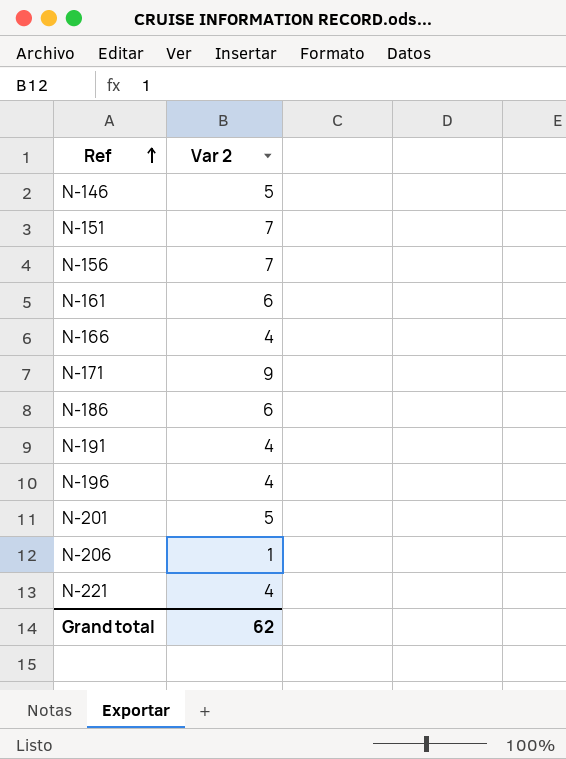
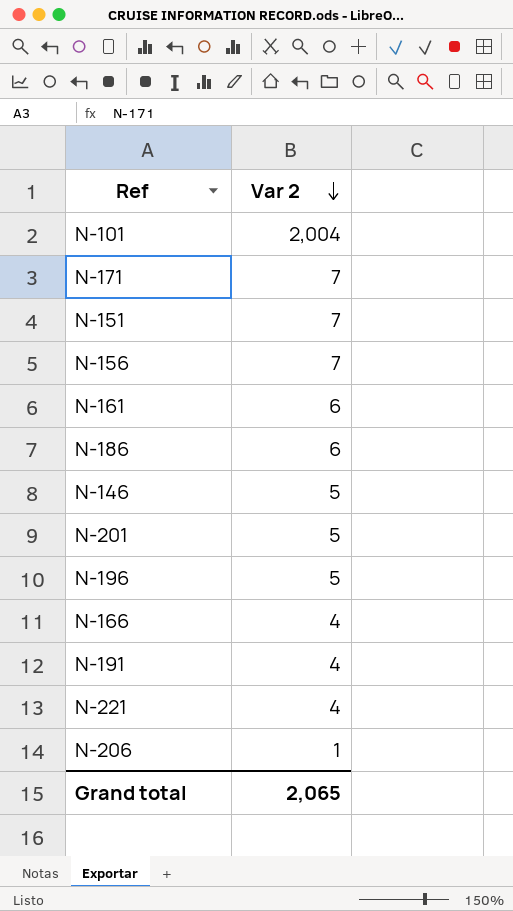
row order: Ref ascending -> Var 2 descending
row N-101: none -> 2,004
N-171 | Var 2: 9 -> 7
N-196 | Var 2: 4 -> 5
Grand total | Var 2: 62 -> 2,065

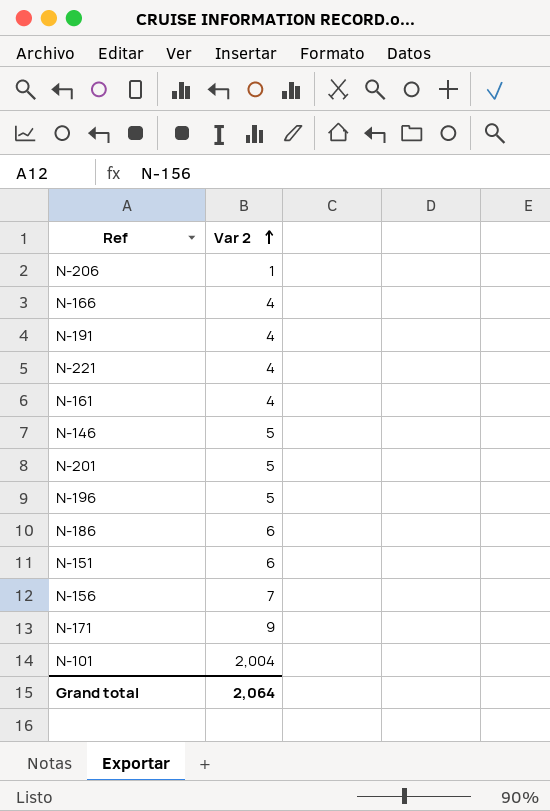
row order: Var 2 descending -> Var 2 ascending
N-161 | Var 2: 6 -> 4
N-151 | Var 2: 7 -> 6
N-171 | Var 2: 7 -> 9
Grand total | Var 2: 2,065 -> 2,064

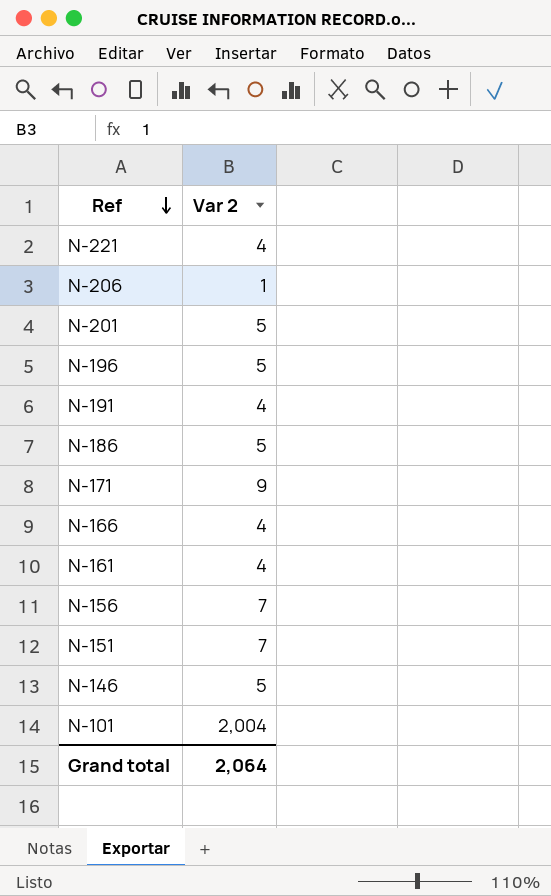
row order: Var 2 ascending -> Ref descending
N-186 | Var 2: 6 -> 5
N-151 | Var 2: 6 -> 7

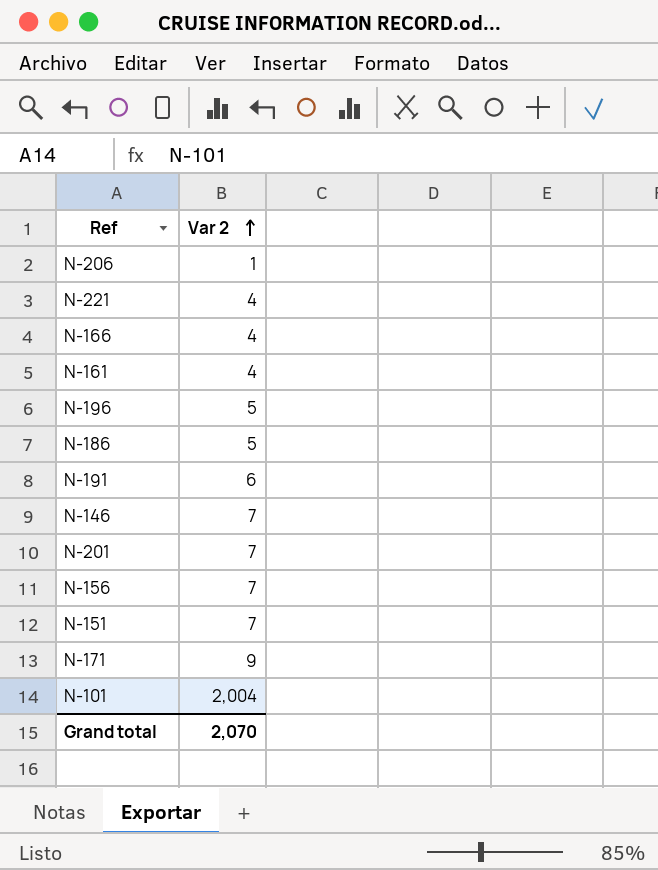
row order: Ref descending -> Var 2 ascending
N-191 | Var 2: 4 -> 6
N-146 | Var 2: 5 -> 7
N-201 | Var 2: 5 -> 7
Grand total | Var 2: 2,064 -> 2,070

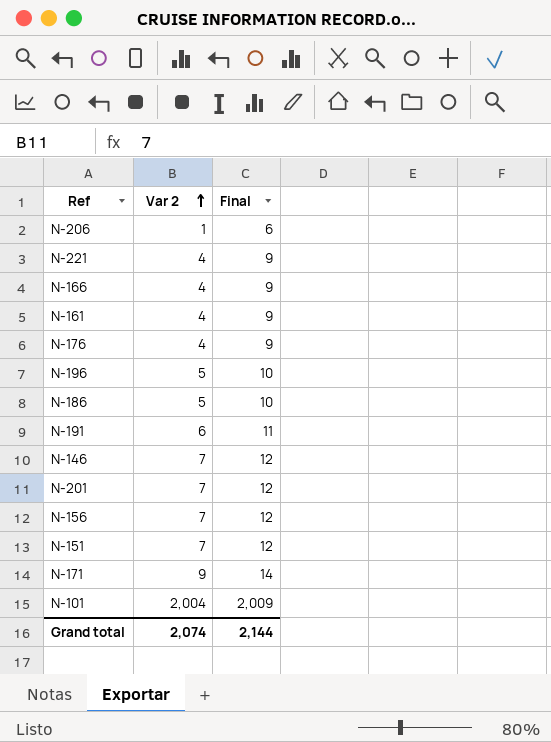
column Final | formula: none -> [Var 2] + 5
row N-176: none -> 4 | 9
Grand total | Var 2: 2,070 -> 2,074

